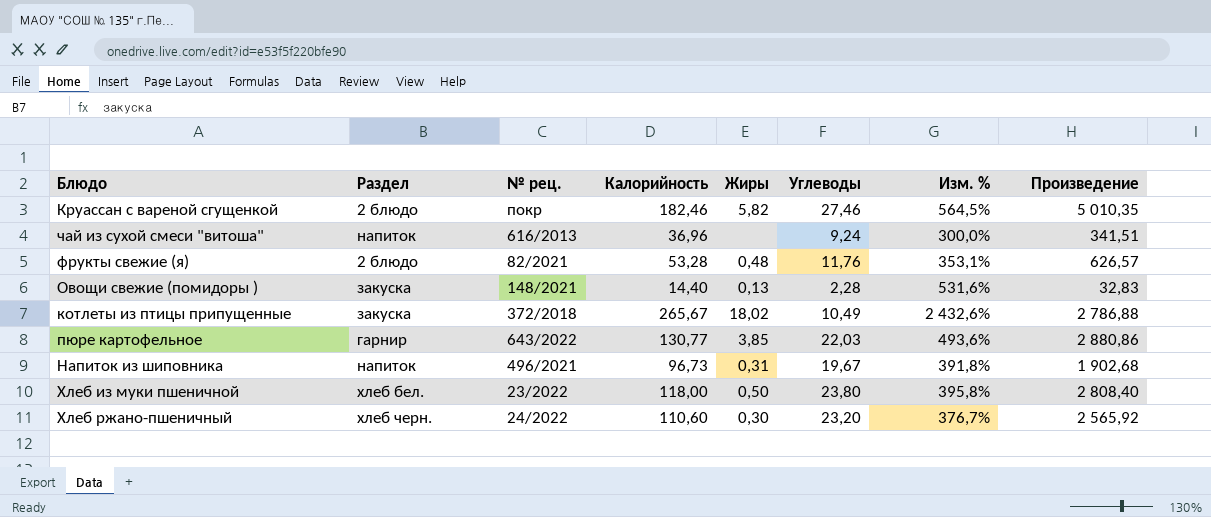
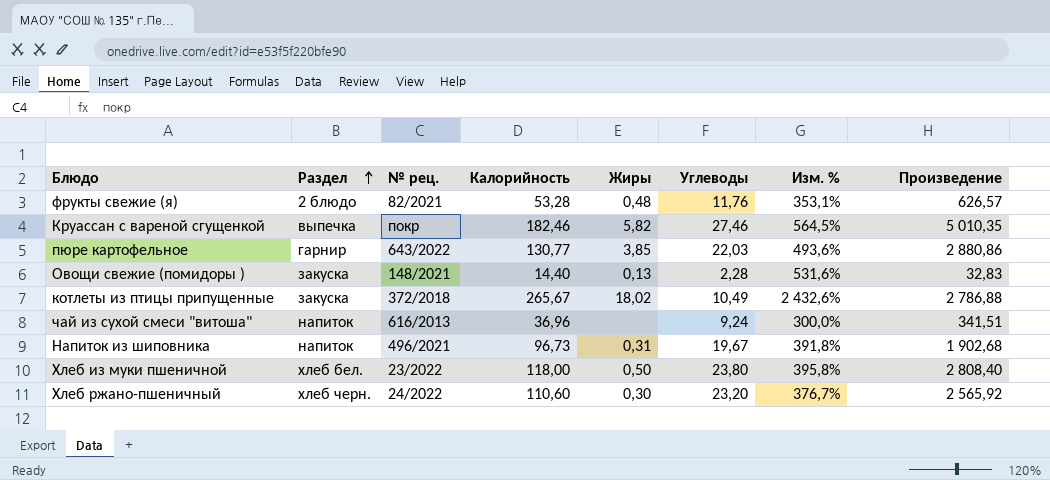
row order: none -> Раздел ascending
Круассан с вареной сгущенкой | Раздел: 2 блюдо -> выпечка

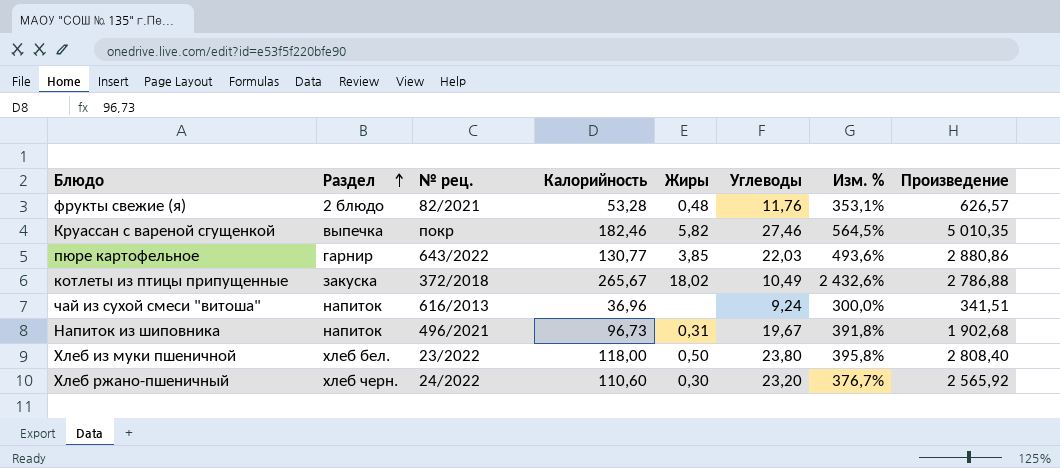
row Овощи свежие (помидоры ): закуска | 148/2021 | 14,40 | 0,13 | 2,28 | 531,6% | 32,83 -> none

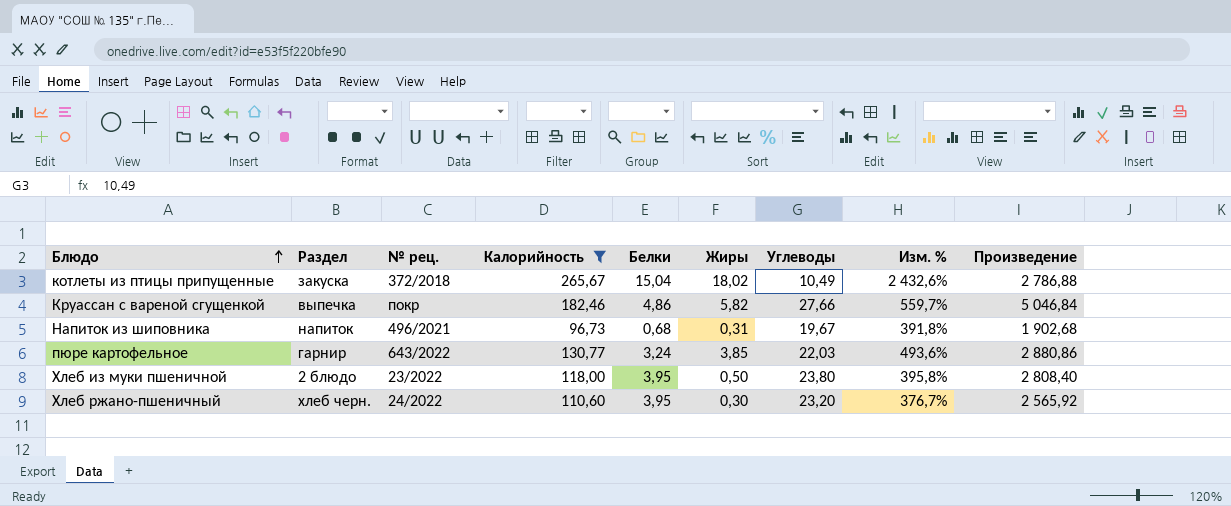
filter: none -> Калорийность >= 96,73
row order: Раздел ascending -> Блюдо ascending
column Белки | position: none -> 5
Круассан с вареной сгущенкой | Углеводы: 27,46 -> 27,66
Круассан с вареной сгущенкой | Изм. %: 564,5% -> 559,7%
Круассан с вареной сгущенкой | Произведение: 5 010,35 -> 5 046,84
Хлеб из муки пшеничной | Раздел: хлеб бел. -> 2 блюдо

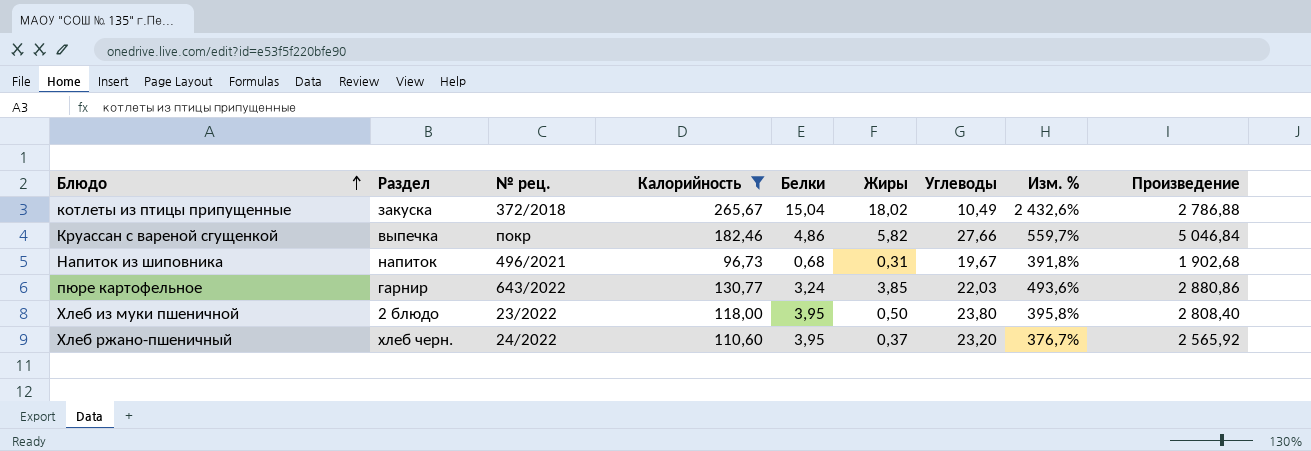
Хлеб ржано-пшеничный | Жиры: 0,30 -> 0,37

